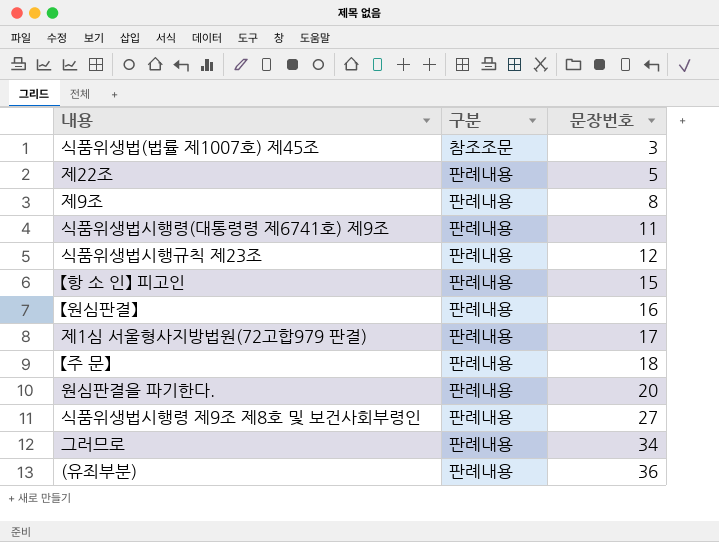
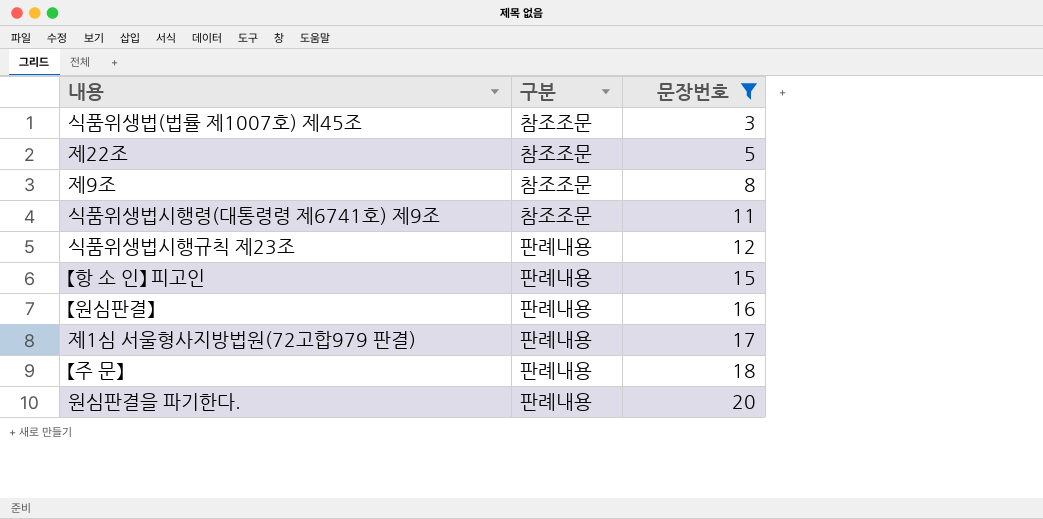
filter: none -> 문장번호 <= 20
제22조 | 구분: 판례내용 -> 참조조문
제9조 | 구분: 판례내용 -> 참조조문
식품위생법시행령(대통령령 제6741호) 제9조 | 구분: 판례내용 -> 참조조문

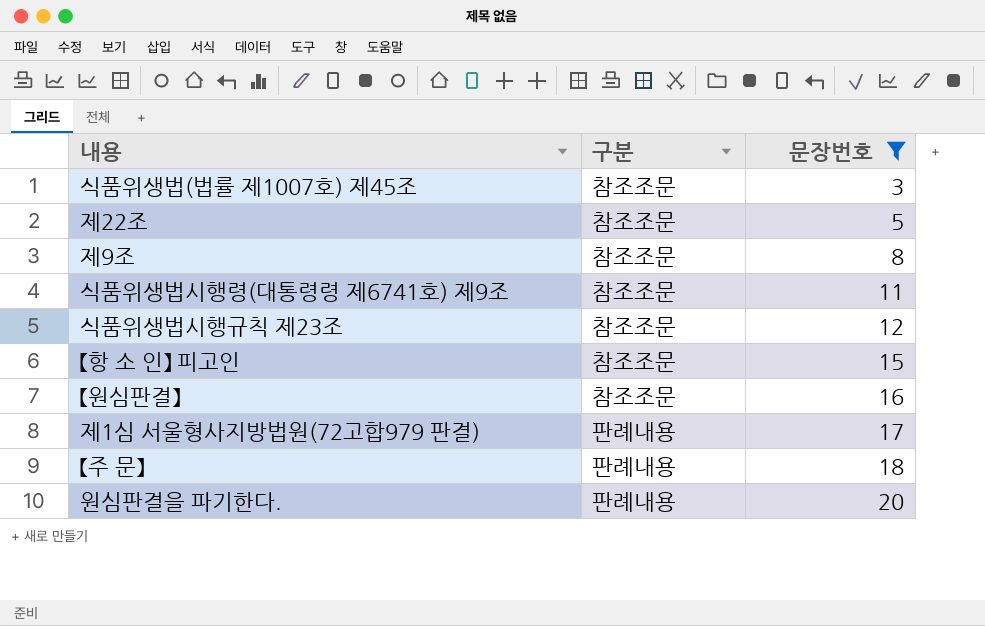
식품위생법시행규칙 제23조 | 구분: 판례내용 -> 참조조문
【항 소 인】 피고인 | 구분: 판례내용 -> 참조조문
【원심판결】 | 구분: 판례내용 -> 참조조문

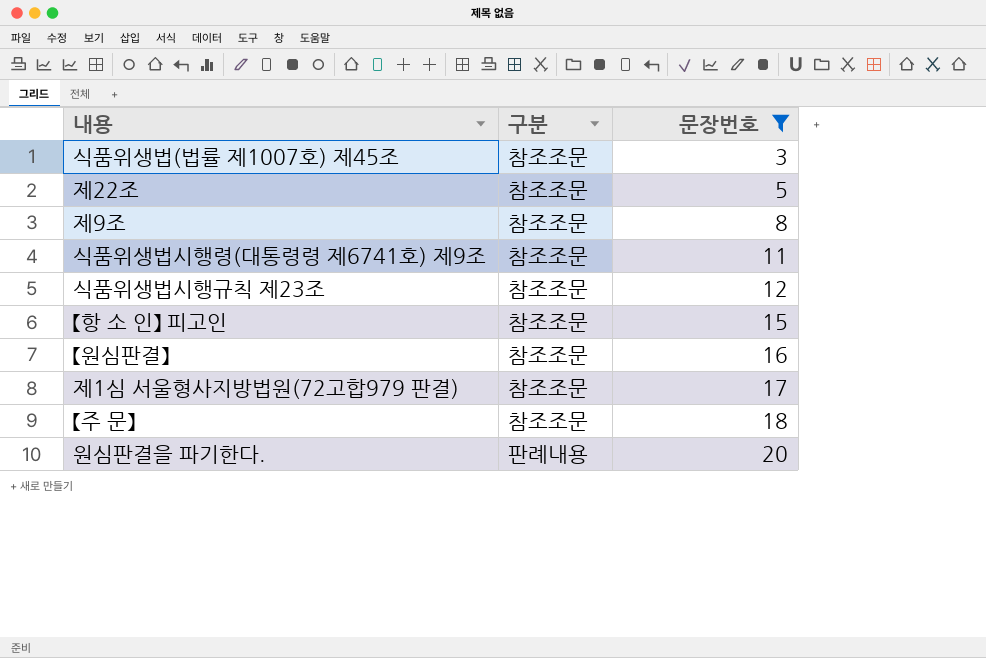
제1심 서울형사지방법원(72고합979 판결) | 구분: 판례내용 -> 참조조문
【주 문】 | 구분: 판례내용 -> 참조조문

